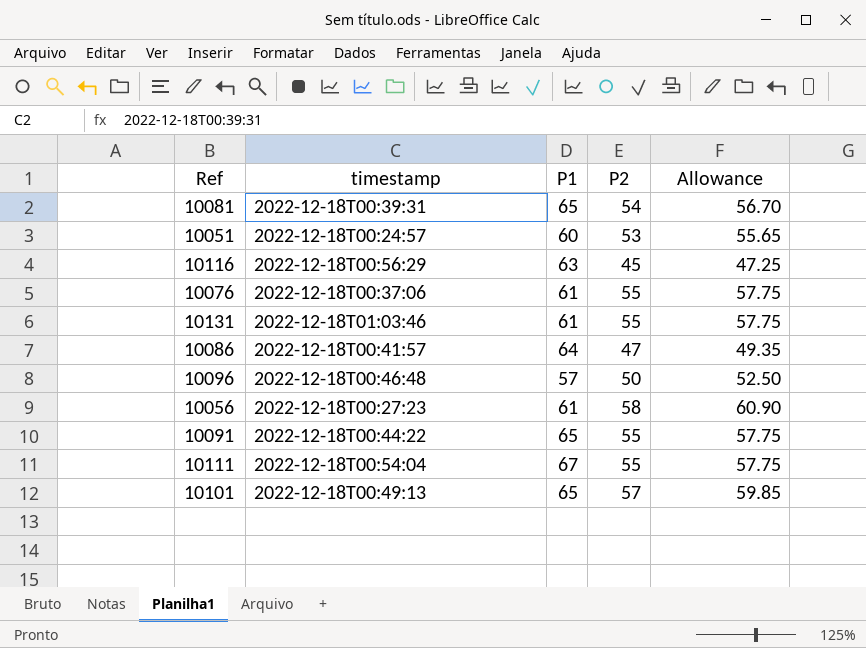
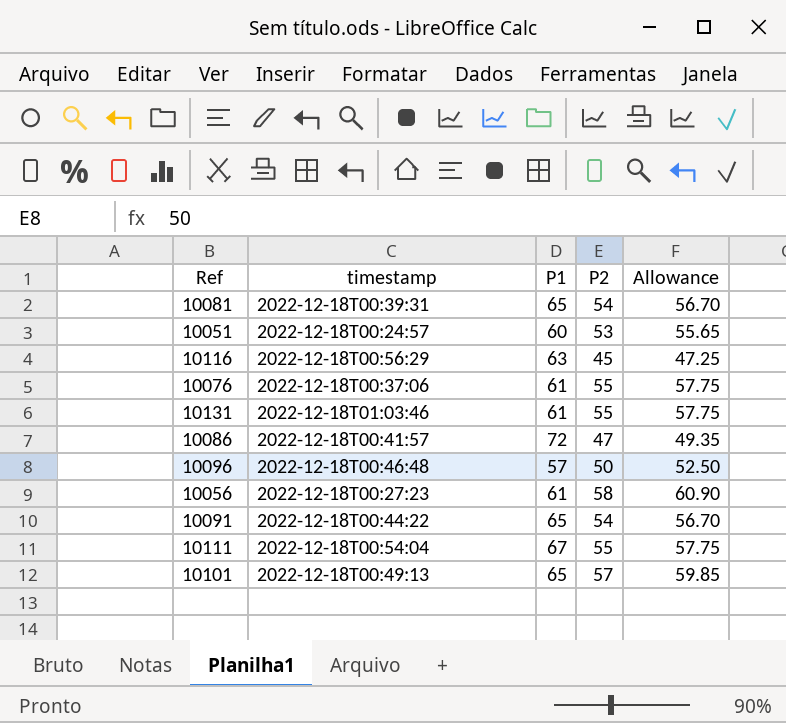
10086 | P1: 64 -> 72
10091 | P2: 55 -> 54
10091 | Allowance: 57.75 -> 56.70

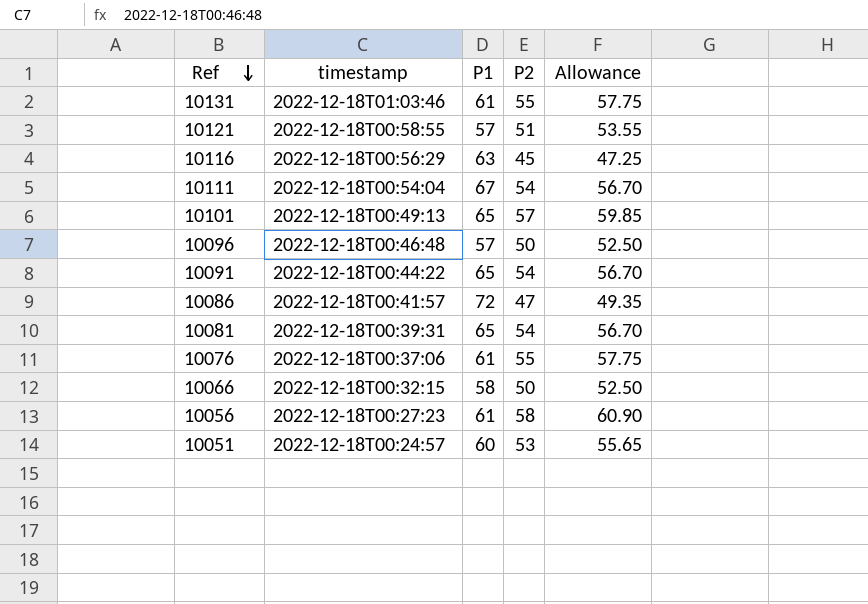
row order: none -> Ref descending
row 10121: none -> 2022-12-18T00:58:55 | 57 | 51 | 53.55
10111 | P2: 55 -> 54
10111 | Allowance: 57.75 -> 56.70
row 10066: none -> 2022-12-18T00:32:15 | 58 | 50 | 52.50

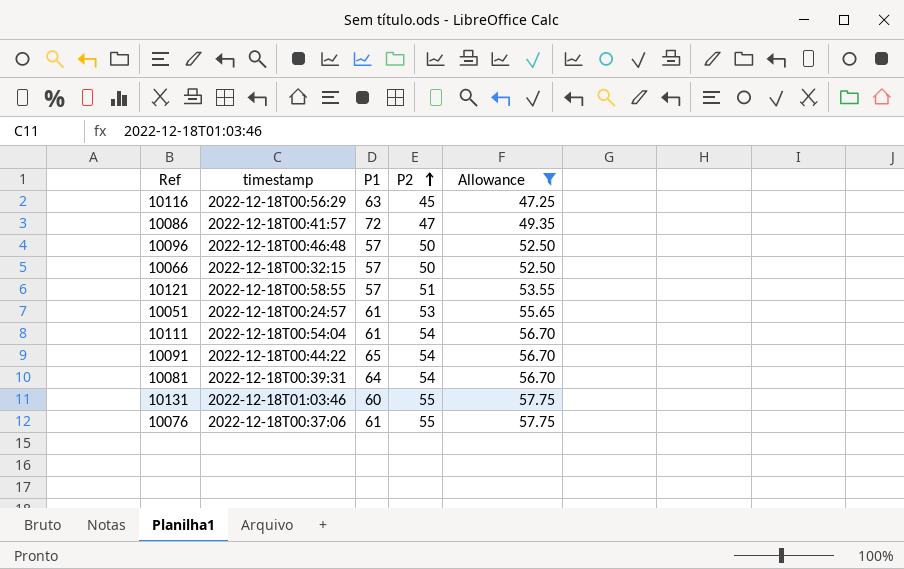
filter: none -> Allowance <= 57.75
row order: Ref descending -> P2 ascending
10066 | P1: 58 -> 57
10051 | P1: 60 -> 61
10111 | P1: 67 -> 61
10081 | P1: 65 -> 64
10131 | P1: 61 -> 60

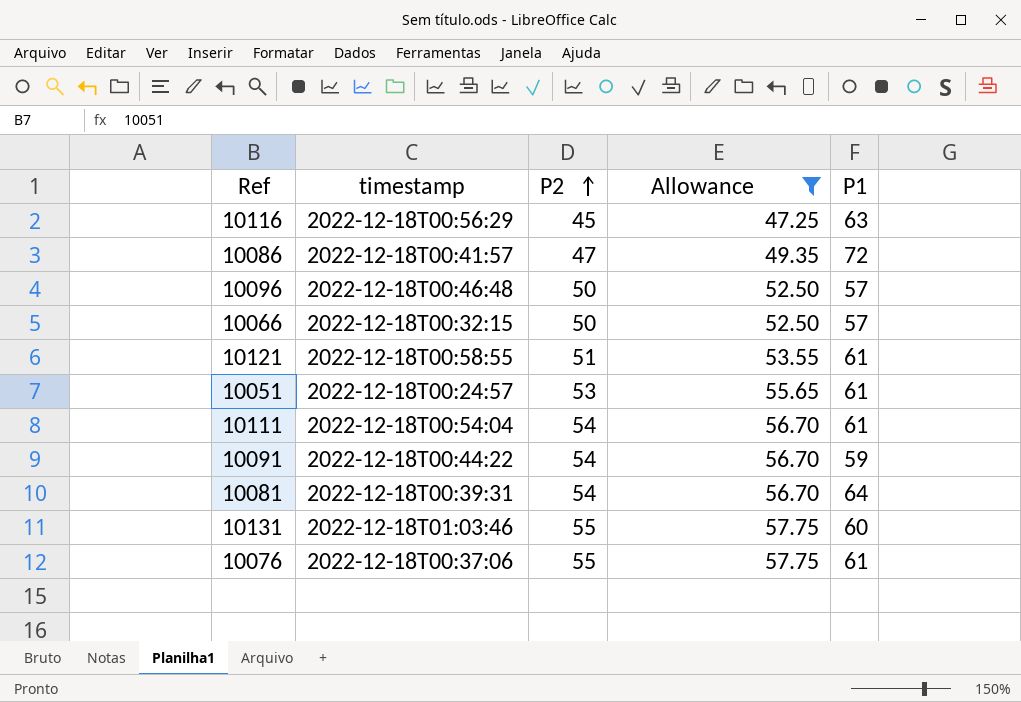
column P1 | position: 3 -> 5
10121 | P1: 57 -> 61
10091 | P1: 65 -> 59

